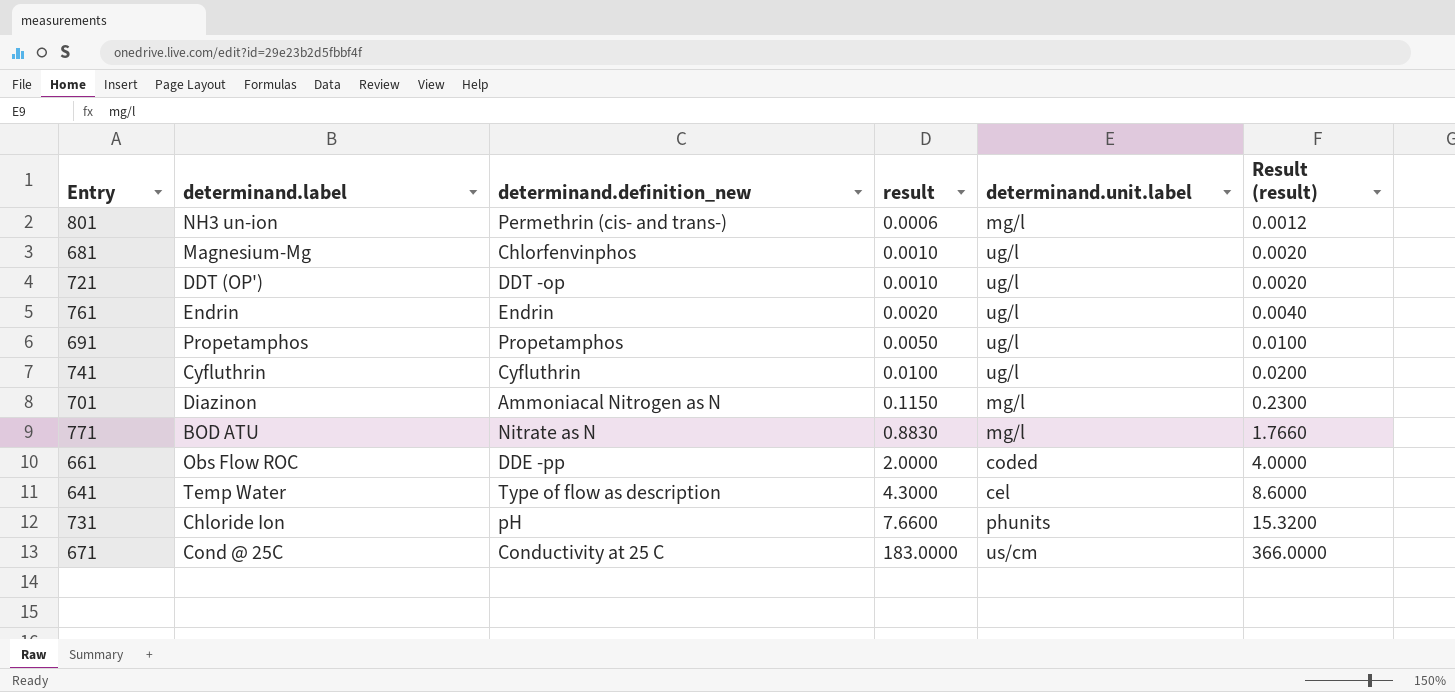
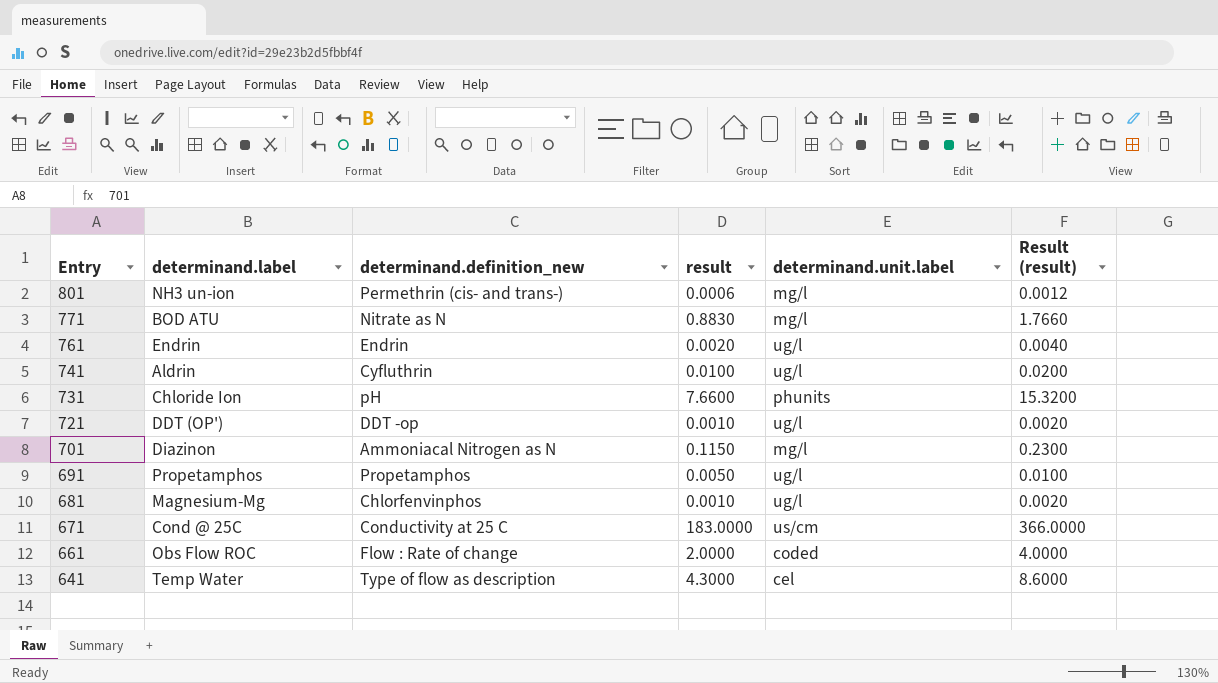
row order: result ascending -> Entry descending
741 | determinand.label: Cyfluthrin -> Aldrin
661 | determinand.definition_new: DDE -pp -> Flow : Rate of change

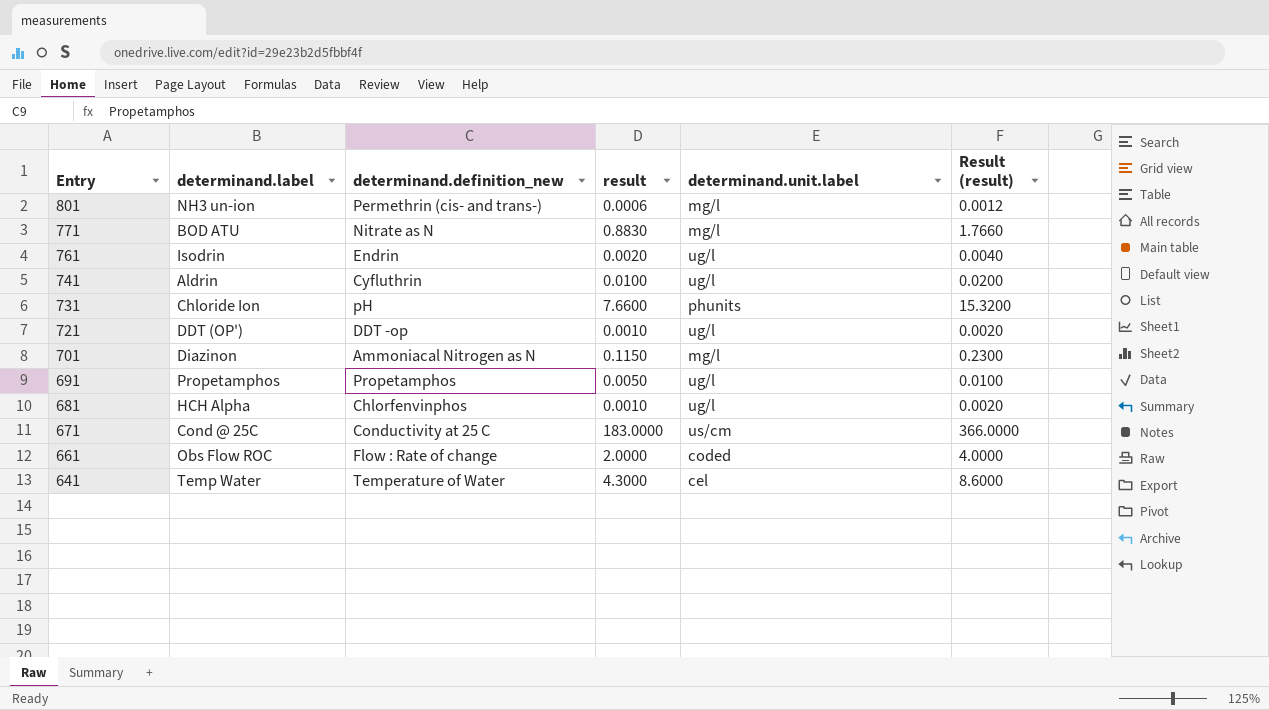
761 | determinand.label: Endrin -> Isodrin
681 | determinand.label: Magnesium-Mg -> HCH Alpha
641 | determinand.definition_new: Type of flow as description -> Temperature of Water

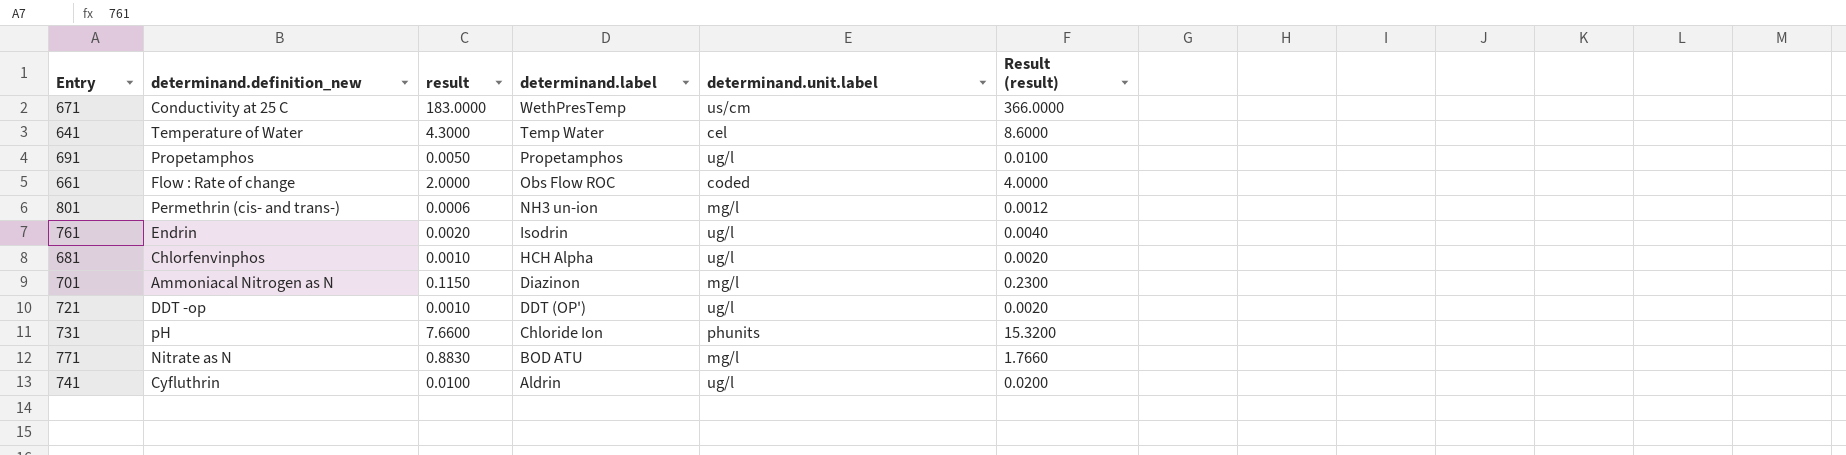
row order: Entry descending -> determinand.label descending
column determinand.label | position: 2 -> 4
671 | determinand.label: Cond @ 25C -> WethPresTemp

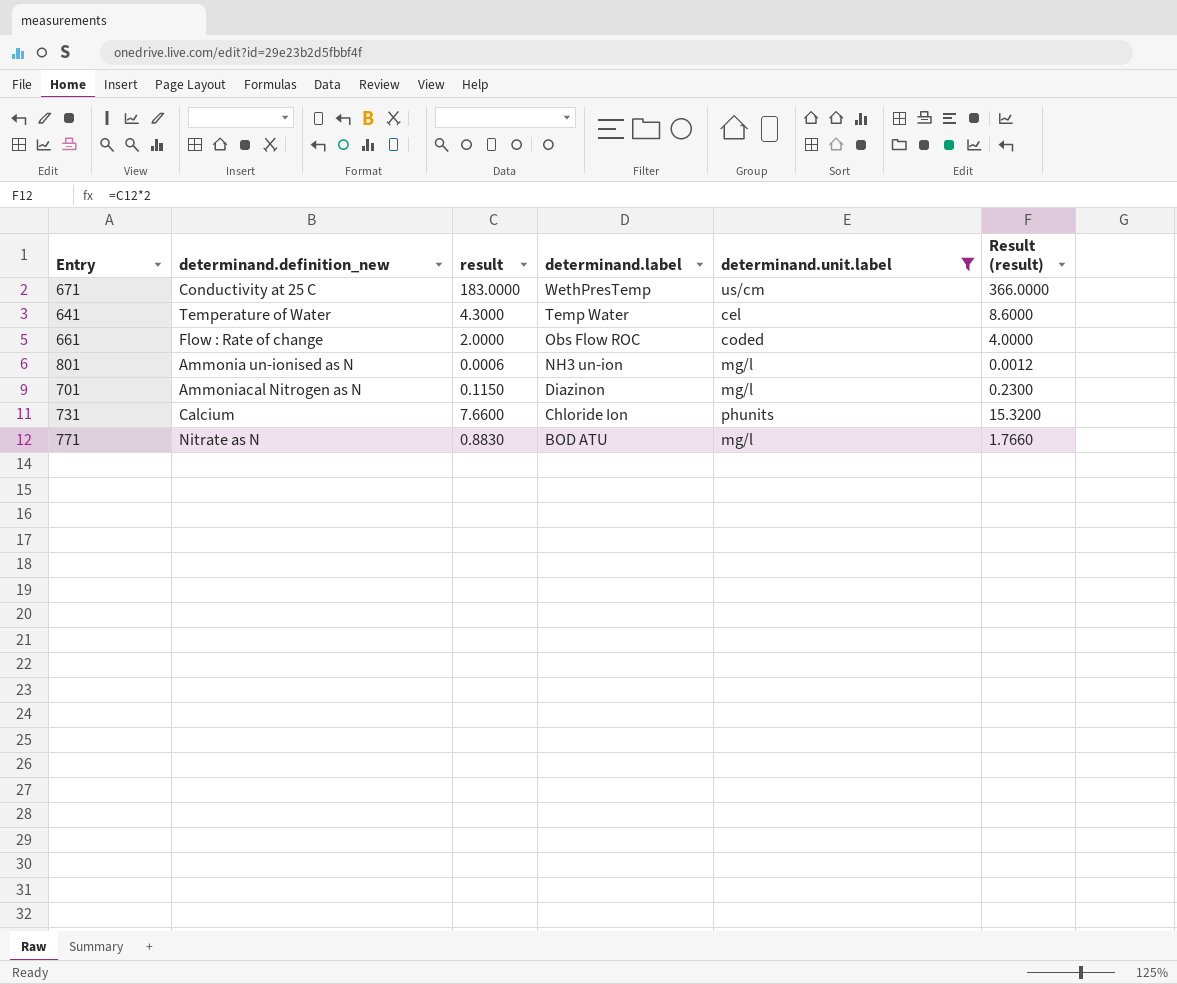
filter: none -> determinand.unit.label != ug/l
801 | determinand.definition_new: Permethrin (cis- and trans-) -> Ammonia un-ionised as N
731 | determinand.definition_new: pH -> Calcium

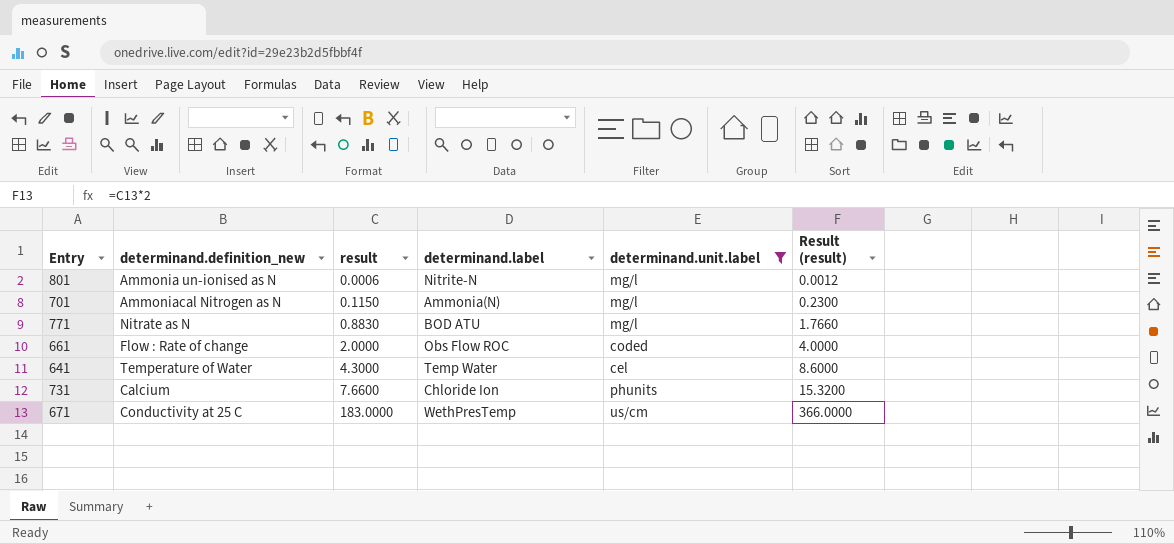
row order: determinand.label descending -> result ascending
801 | determinand.label: NH3 un-ion -> Nitrite-N
701 | determinand.label: Diazinon -> Ammonia(N)

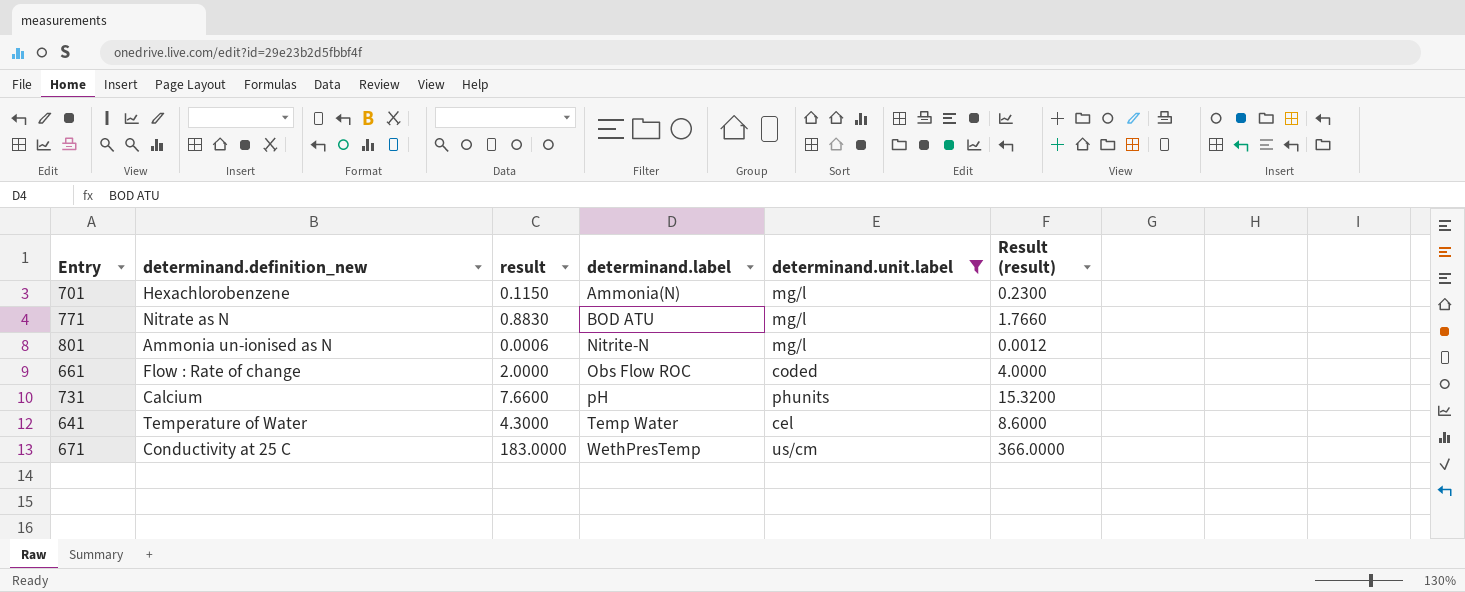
row order: result ascending -> determinand.label ascending
701 | determinand.definition_new: Ammoniacal Nitrogen as N -> Hexachlorobenzene
731 | determinand.label: Chloride Ion -> pH

